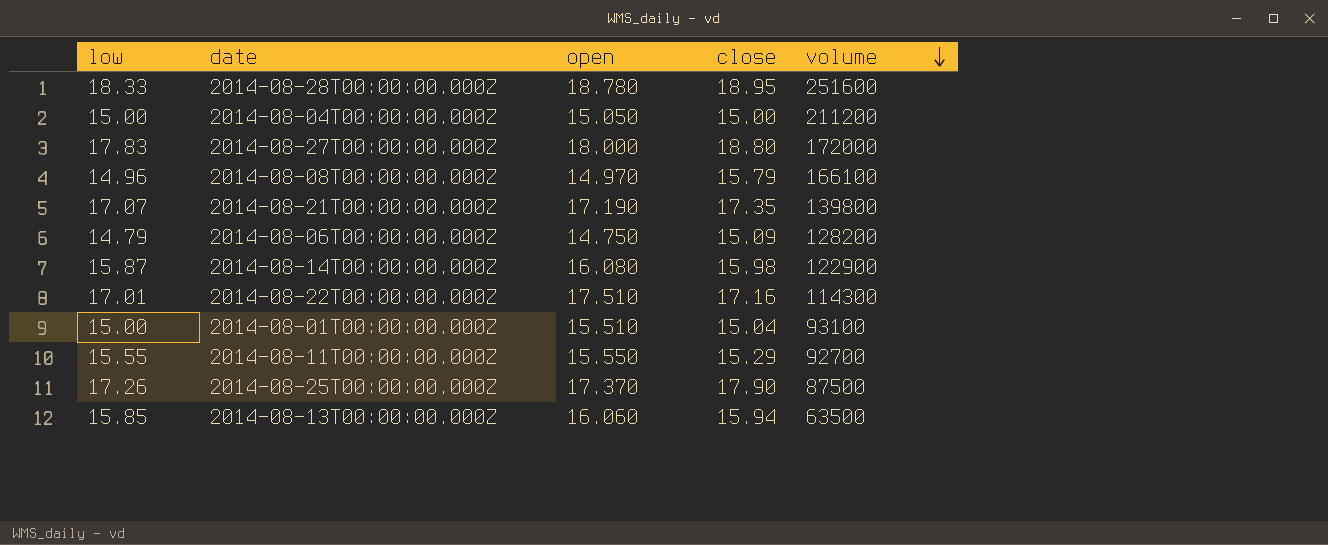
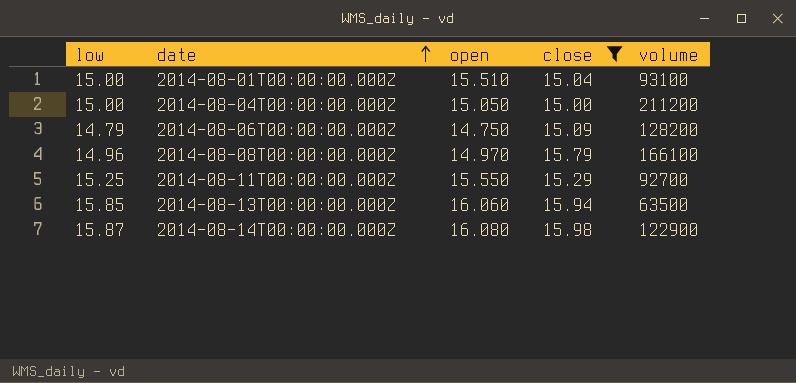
filter: none -> close <= 15.98
row order: volume descending -> date ascending
2014-08-11T00:00:00.000Z | low: 15.55 -> 15.25

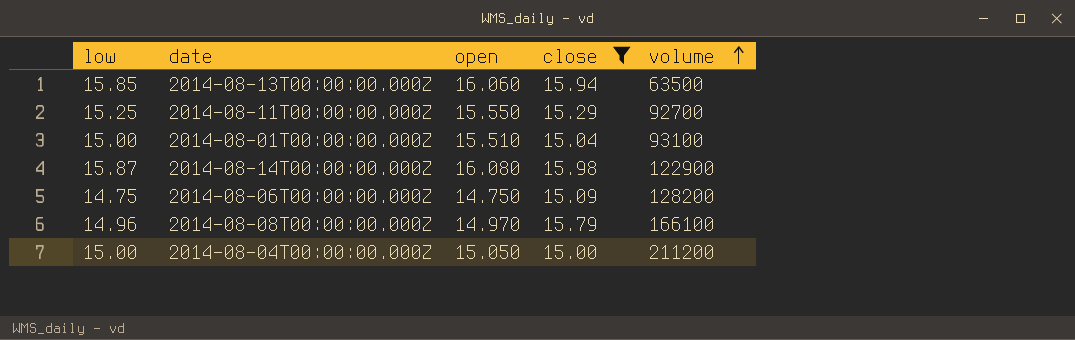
row order: date ascending -> volume ascending
2014-08-06T00:00:00.000Z | low: 14.79 -> 14.75

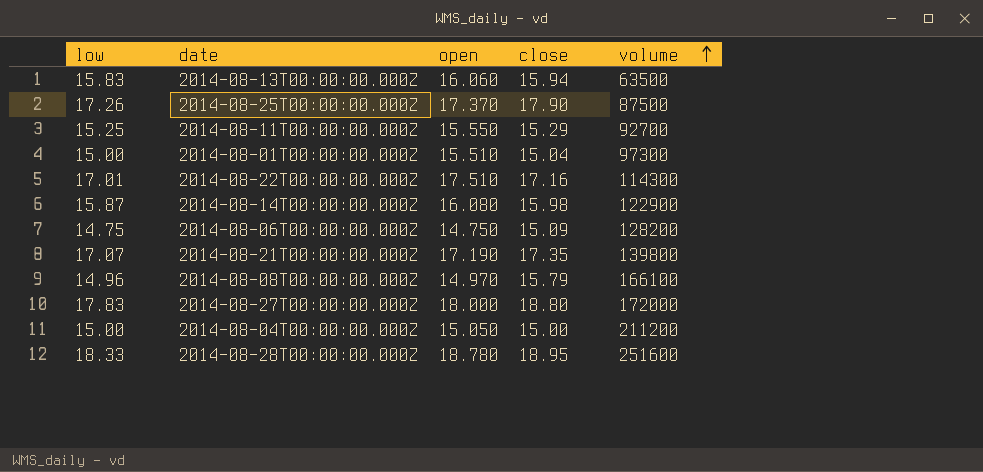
filter: close <= 15.98 -> none
2014-08-13T00:00:00.000Z | low: 15.85 -> 15.83
2014-08-01T00:00:00.000Z | volume: 93100 -> 97300

